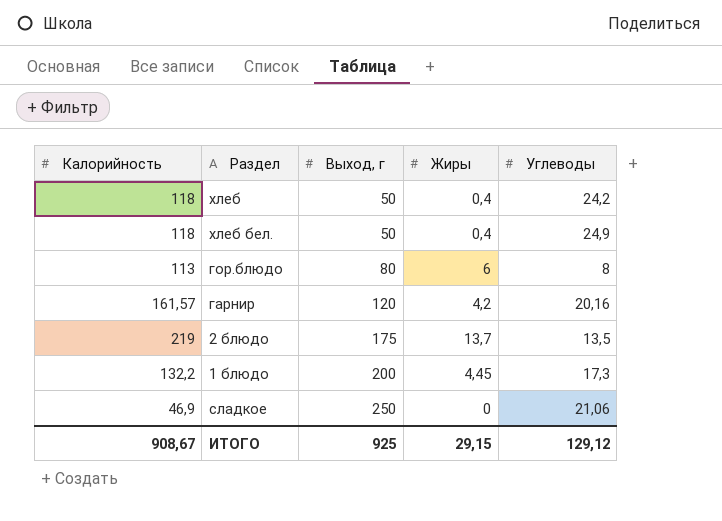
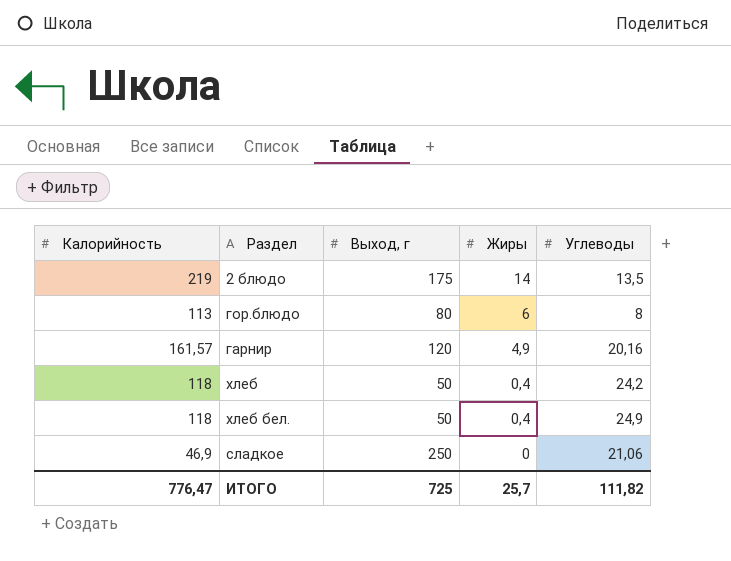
row order: Выход, г ascending -> Жиры descending
row 1 блюдо: 132,2 | 200 | 4,45 | 17,3 -> none
2 блюдо | Жиры: 13,7 -> 14
гарнир | Жиры: 4,2 -> 4,9
ИТОГО | Калорийность: 908,67 -> 776,47
ИТОГО | Выход, г: 925 -> 725
ИТОГО | Жиры: 29,15 -> 25,7
ИТОГО | Углеводы: 129,12 -> 111,82

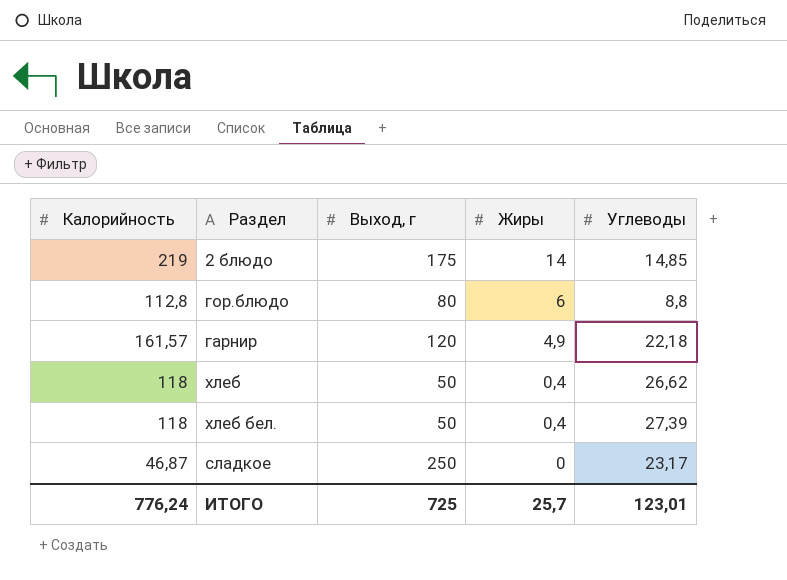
2 блюдо | Углеводы: 13,5 -> 14,85
гор.блюдо | Калорийность: 113 -> 112,8
гор.блюдо | Углеводы: 8 -> 8,8
гарнир | Углеводы: 20,16 -> 22,18
хлеб | Углеводы: 24,2 -> 26,62
хлеб бел. | Углеводы: 24,9 -> 27,39
сладкое | Калорийность: 46,9 -> 46,87
сладкое | Углеводы: 21,06 -> 23,17
ИТОГО | Калорийность: 776,47 -> 776,24
ИТОГО | Углеводы: 111,82 -> 123,01

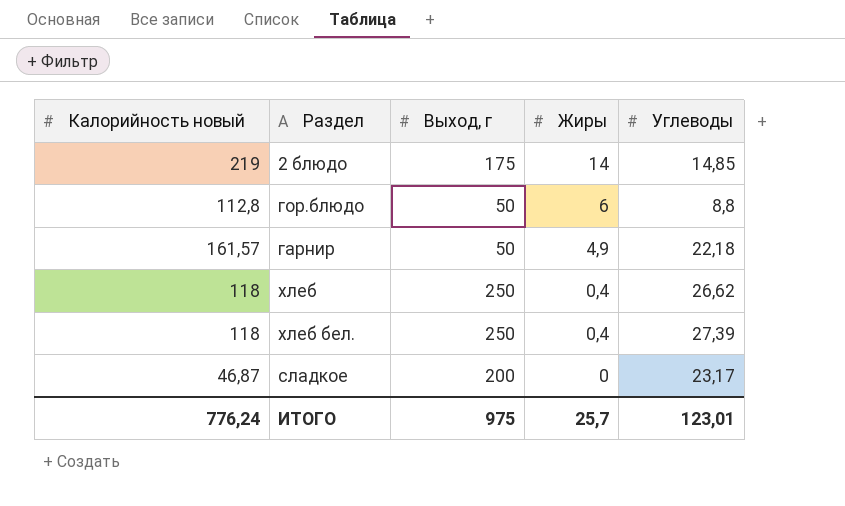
column name: Калорийность -> Калорийность новый
гор.блюдо | Выход, г: 80 -> 50
гарнир | Выход, г: 120 -> 50
хлеб | Выход, г: 50 -> 250
хлеб бел. | Выход, г: 50 -> 250
сладкое | Выход, г: 250 -> 200
ИТОГО | Выход, г: 725 -> 975

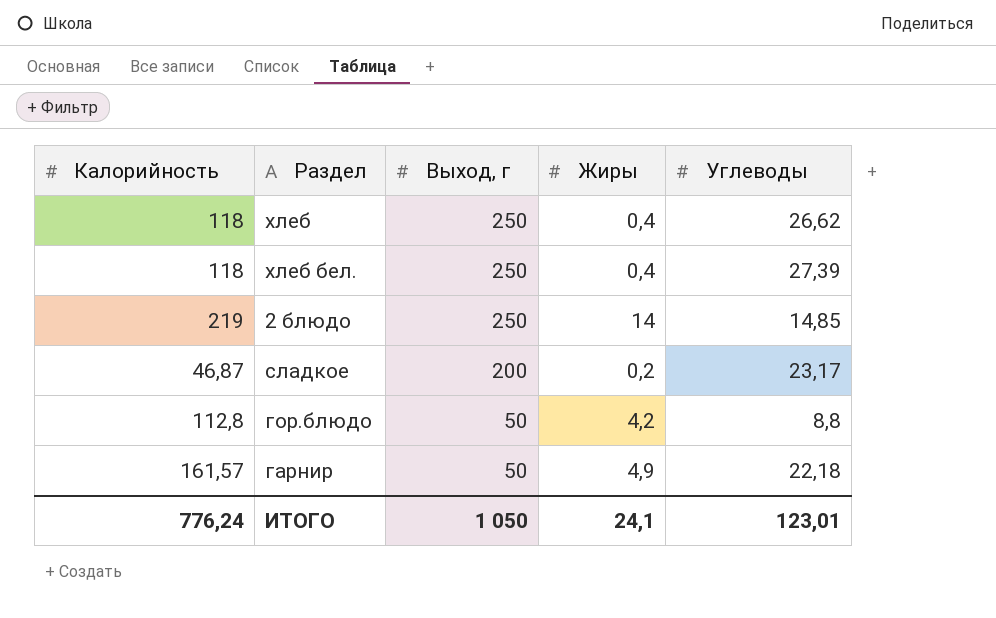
row order: Жиры descending -> Выход, г descending
column name: Калорийность новый -> Калорийность
2 блюдо | Выход, г: 175 -> 250
сладкое | Жиры: 0 -> 0,2
гор.блюдо | Жиры: 6 -> 4,2
ИТОГО | Выход, г: 975 -> 1 050
ИТОГО | Жиры: 25,7 -> 24,1

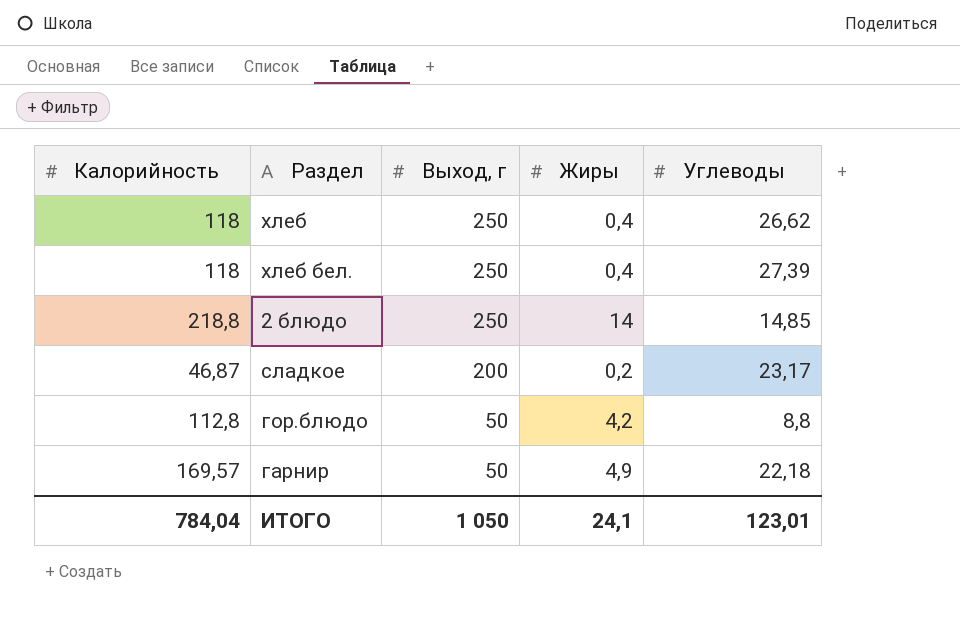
2 блюдо | Калорийность: 219 -> 218,8
гарнир | Калорийность: 161,57 -> 169,57
ИТОГО | Калорийность: 776,24 -> 784,04

